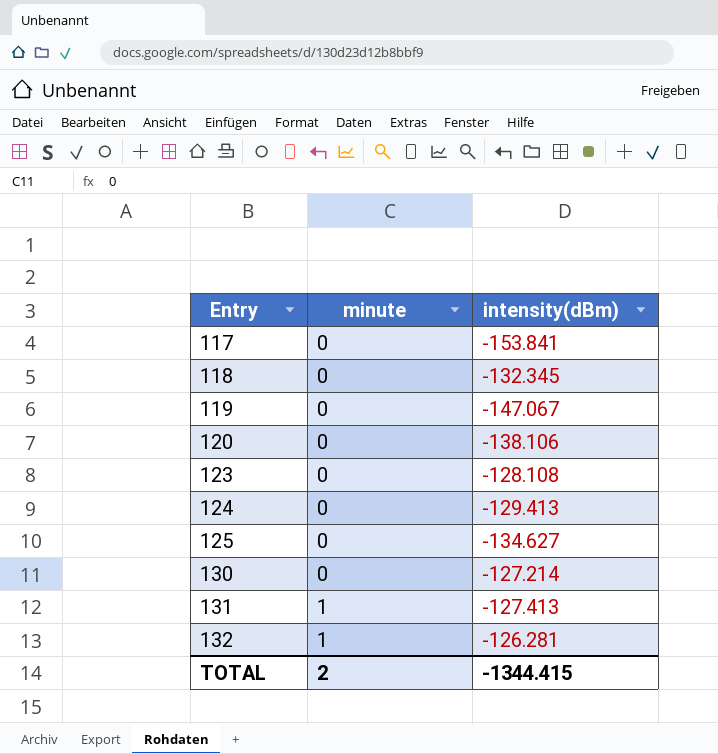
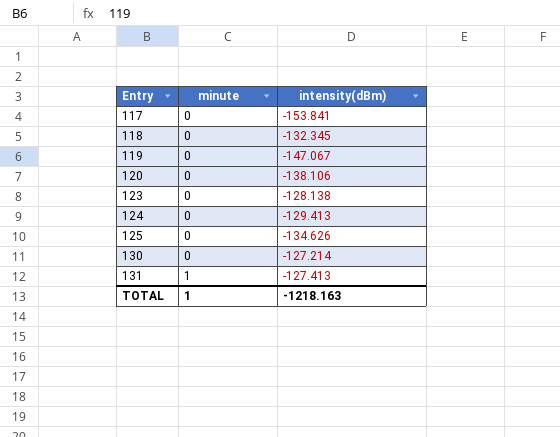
row 132: 1 | -126.281 -> none
123 | intensity(dBm): -128.108 -> -128.138
125 | intensity(dBm): -134.627 -> -134.626
TOTAL | minute: 2 -> 1
TOTAL | intensity(dBm): -1344.415 -> -1218.163

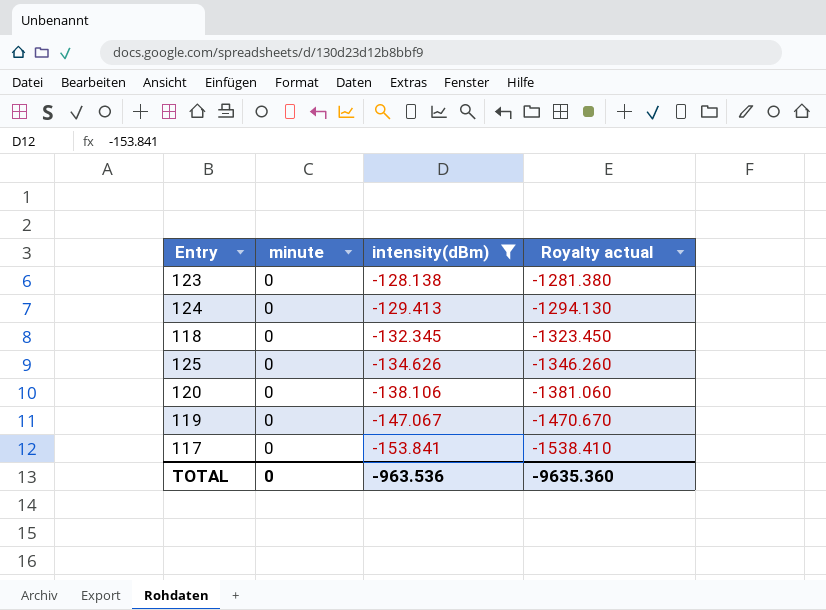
filter: none -> intensity(dBm) <= -128.138
row order: Entry ascending -> intensity(dBm) descending
column Royalty actual | formula: none -> [intensity(dBm)] * 10
TOTAL | minute: 1 -> 0
TOTAL | intensity(dBm): -1218.163 -> -963.536

